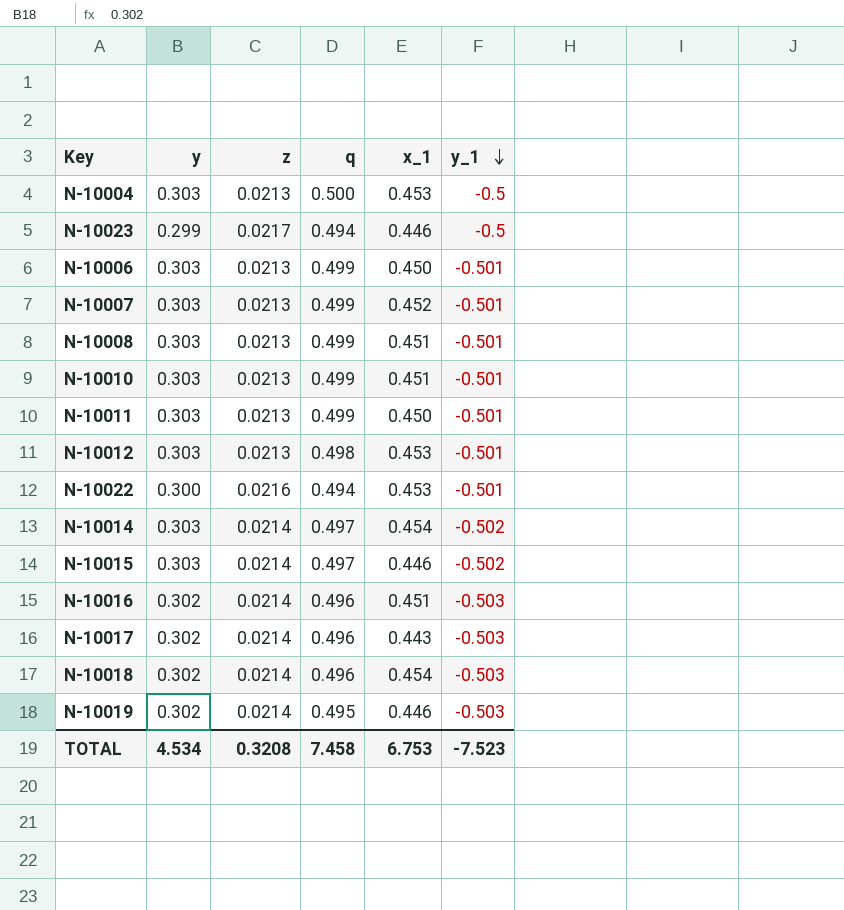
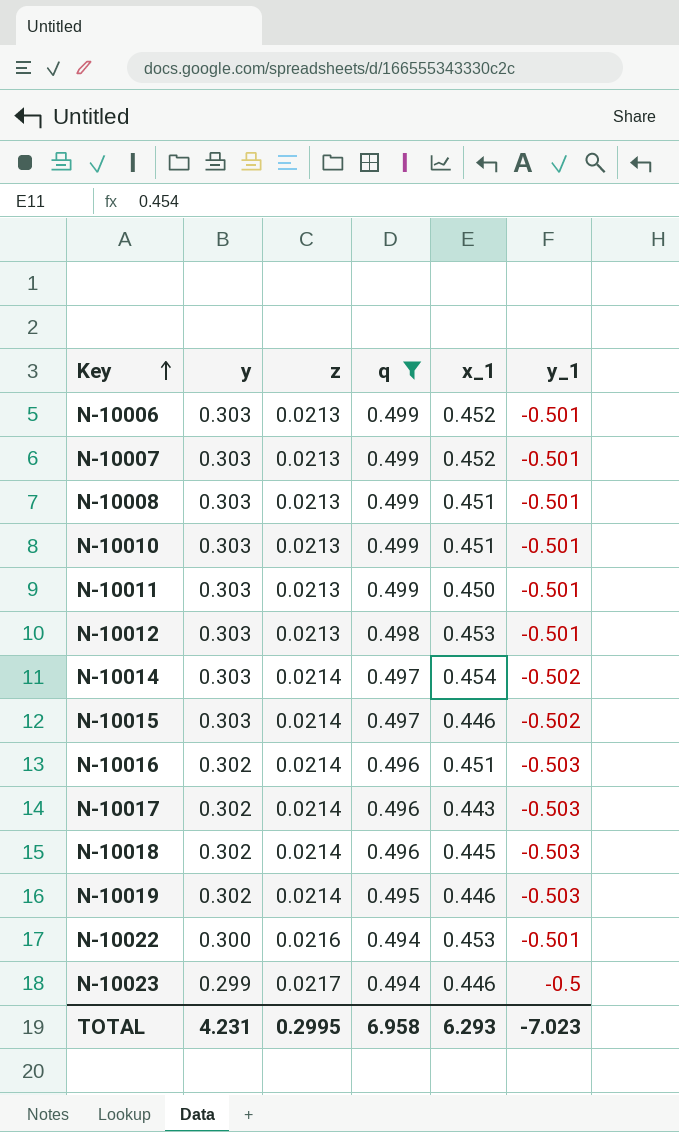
filter: none -> q != 0.500
row order: y_1 descending -> Key ascending
N-10006 | x_1: 0.450 -> 0.452
N-10018 | x_1: 0.454 -> 0.445
TOTAL | y: 4.534 -> 4.231
TOTAL | z: 0.3208 -> 0.2995
TOTAL | q: 7.458 -> 6.958
TOTAL | x_1: 6.753 -> 6.293
TOTAL | y_1: -7.523 -> -7.023

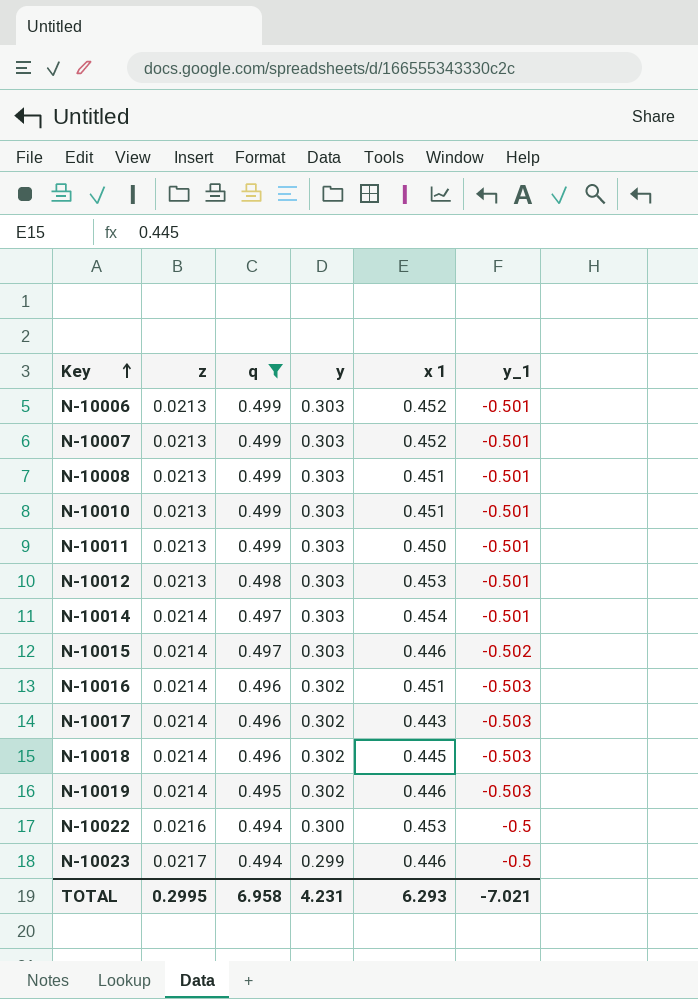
column y | position: 2 -> 4
column name: x_1 -> x 1
N-10014 | y_1: -0.502 -> -0.501
N-10022 | y_1: -0.501 -> -0.5
TOTAL | y_1: -7.023 -> -7.021

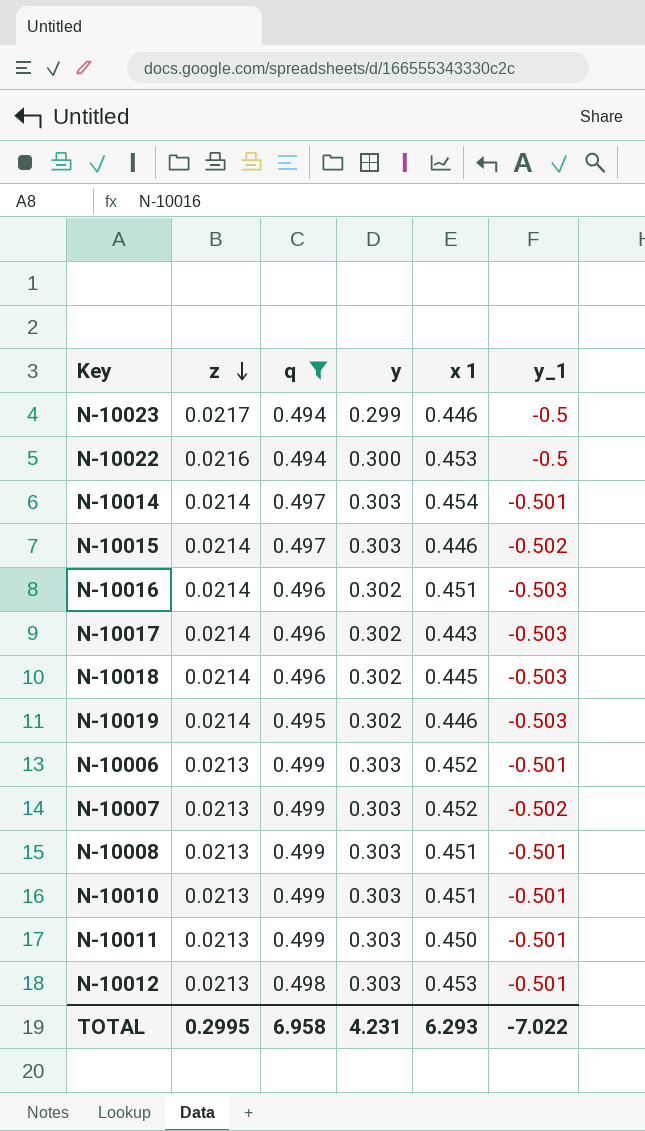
row order: Key ascending -> z descending
N-10007 | y_1: -0.501 -> -0.502
TOTAL | y_1: -7.021 -> -7.022

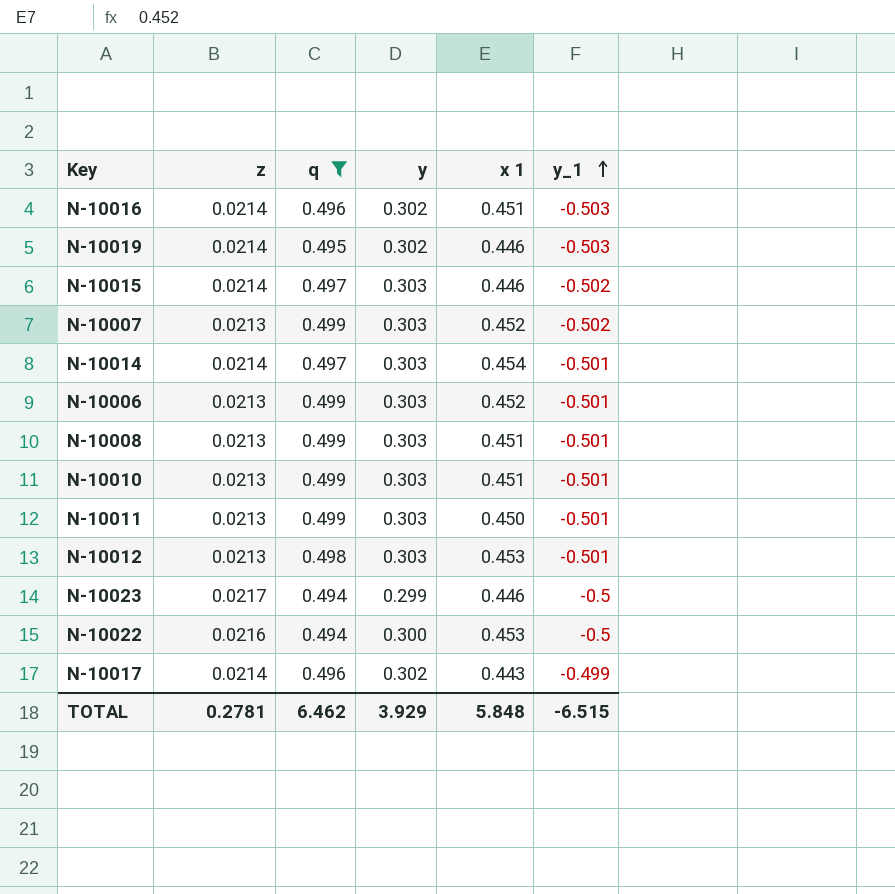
row order: z descending -> y_1 ascending
row N-10018: 0.0214 | 0.496 | 0.302 | 0.445 | -0.503 -> none
N-10017 | y_1: -0.503 -> -0.499
TOTAL | z: 0.2995 -> 0.2781
TOTAL | q: 6.958 -> 6.462
TOTAL | y: 4.231 -> 3.929
TOTAL | x 1: 6.293 -> 5.848
TOTAL | y_1: -7.022 -> -6.515

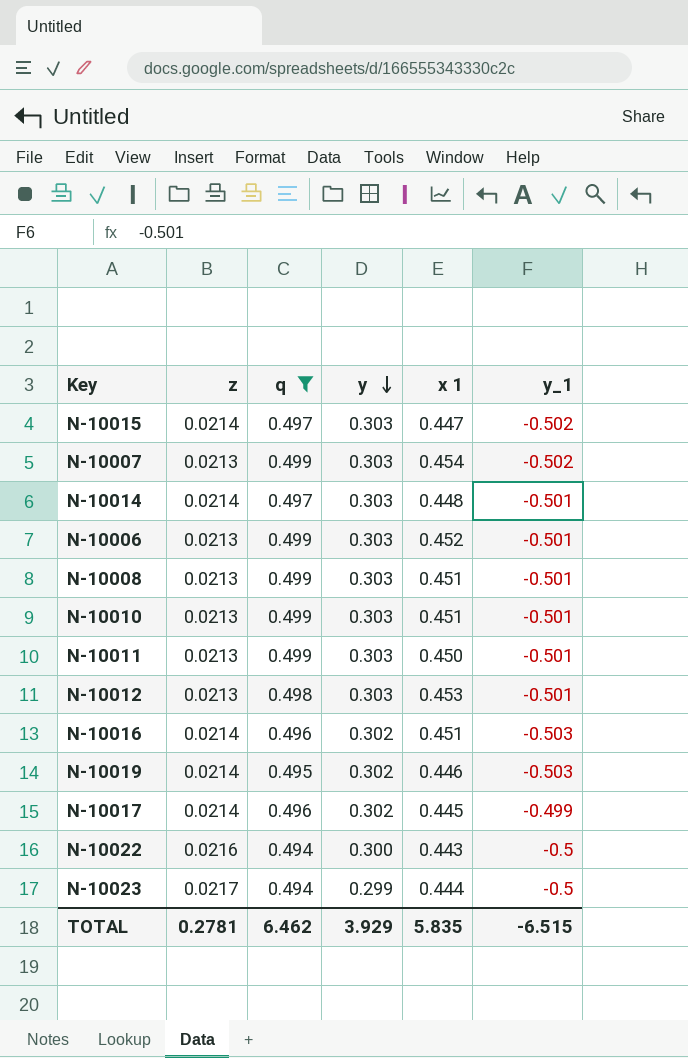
row order: y_1 ascending -> y descending
N-10015 | x 1: 0.446 -> 0.447
N-10007 | x 1: 0.452 -> 0.454
N-10014 | x 1: 0.454 -> 0.448
N-10017 | x 1: 0.443 -> 0.445
N-10022 | x 1: 0.453 -> 0.443
N-10023 | x 1: 0.446 -> 0.444
TOTAL | x 1: 5.848 -> 5.835

